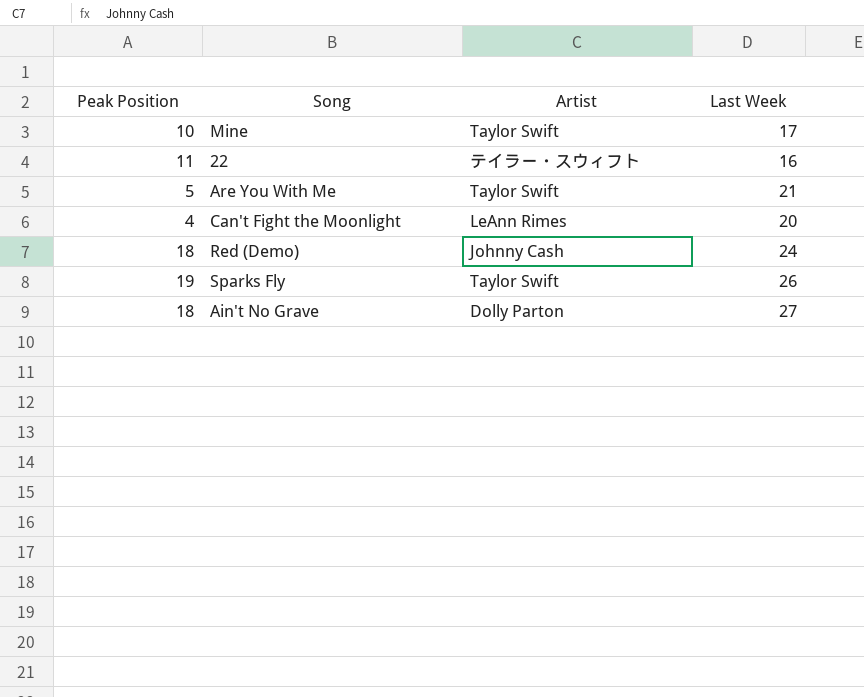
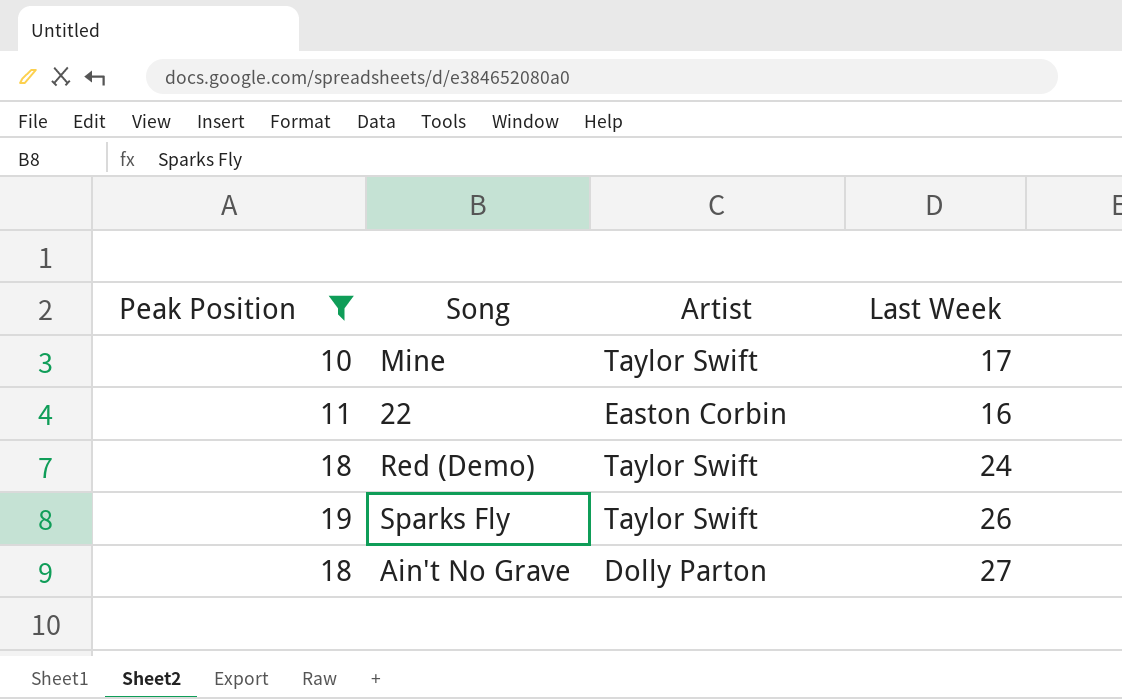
filter: none -> Peak Position >= 10
22 | Artist: テイラー・スウィフト -> Easton Corbin
Red (Demo) | Artist: Johnny Cash -> Taylor Swift

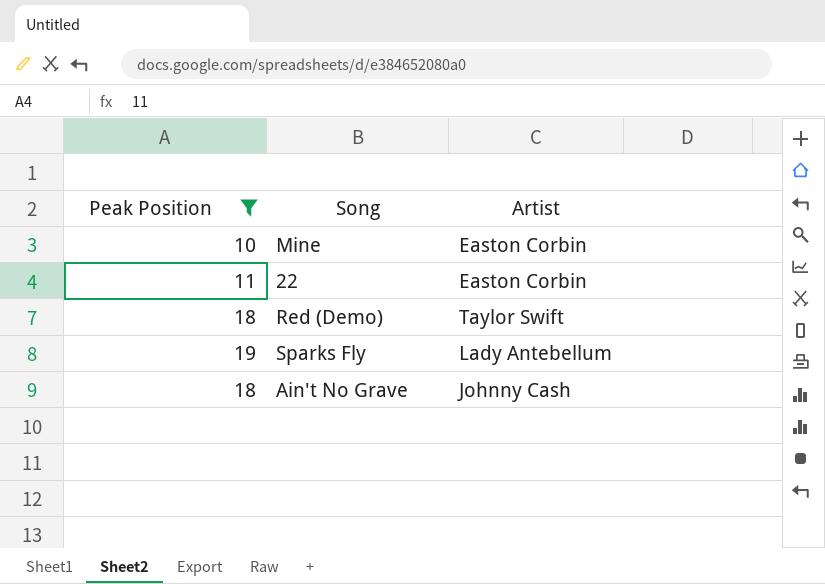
column Last Week | position: 4 -> none
Mine | Artist: Taylor Swift -> Easton Corbin
Sparks Fly | Artist: Taylor Swift -> Lady Antebellum
Ain't No Grave | Artist: Dolly Parton -> Johnny Cash

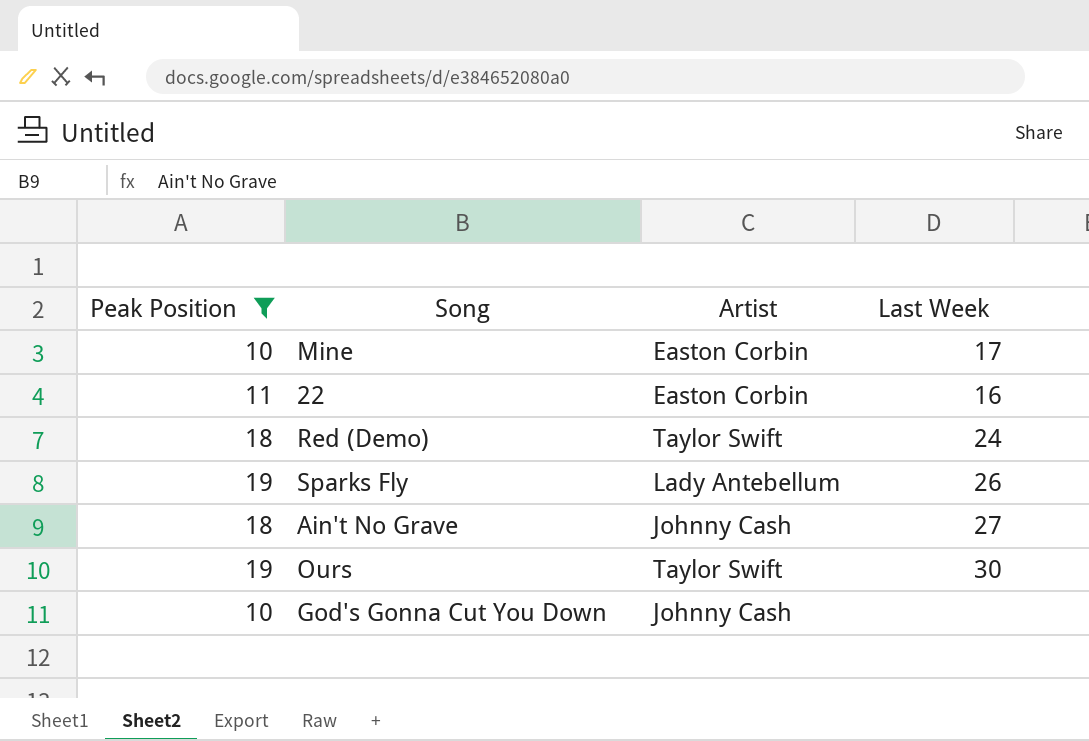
column Last Week | position: none -> 4
row Ours: none -> 19 | Taylor Swift | 30
row God's Gonna Cut You Down: none -> 10 | Johnny Cash | none

